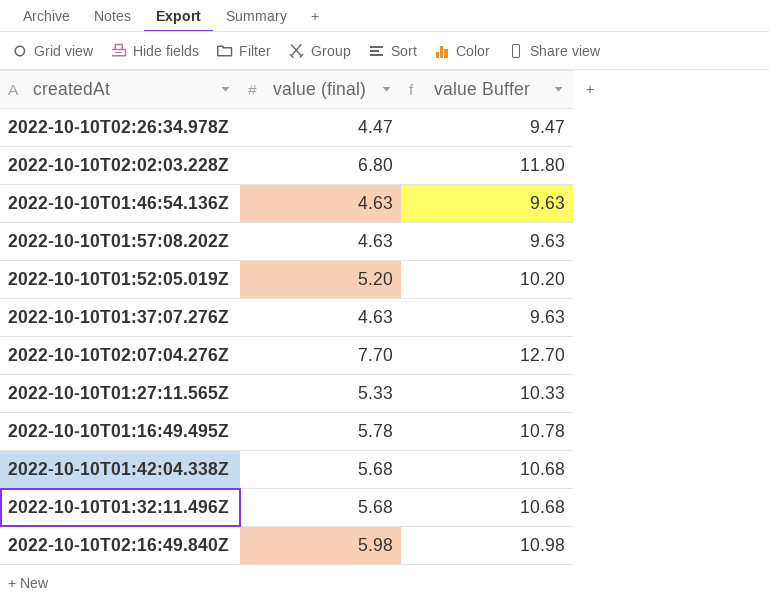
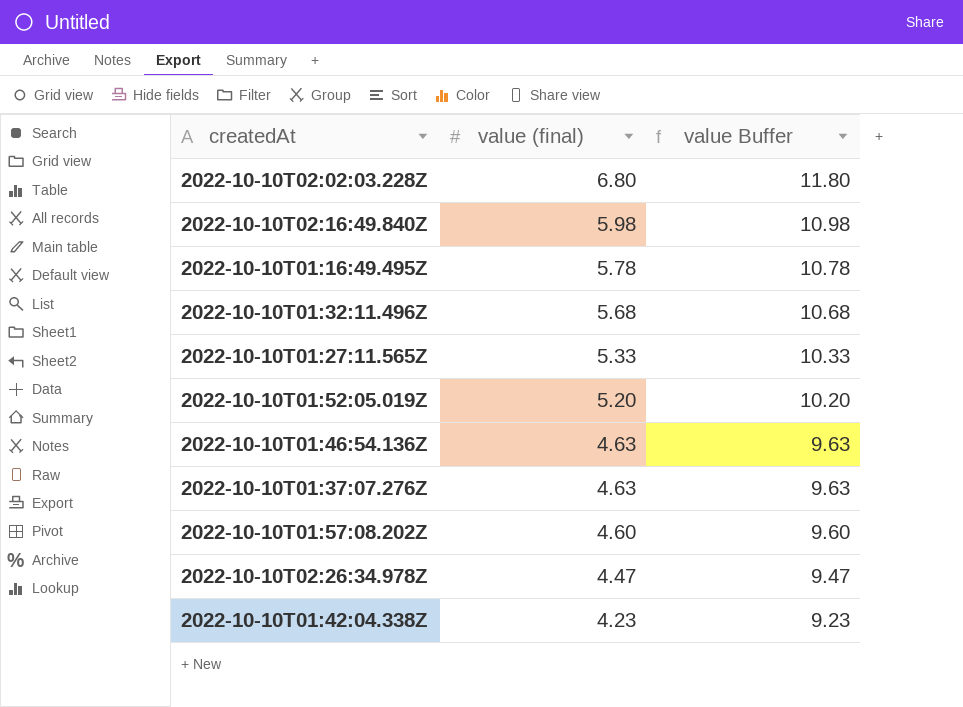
row order: none -> value (final) descending
row 2022-10-10T02:07:04.276Z: 7.70 | 12.70 -> none
2022-10-10T01:57:08.202Z | value (final): 4.63 -> 4.60
2022-10-10T01:57:08.202Z | value Buffer: 9.63 -> 9.60
2022-10-10T01:42:04.338Z | value (final): 5.68 -> 4.23
2022-10-10T01:42:04.338Z | value Buffer: 10.68 -> 9.23

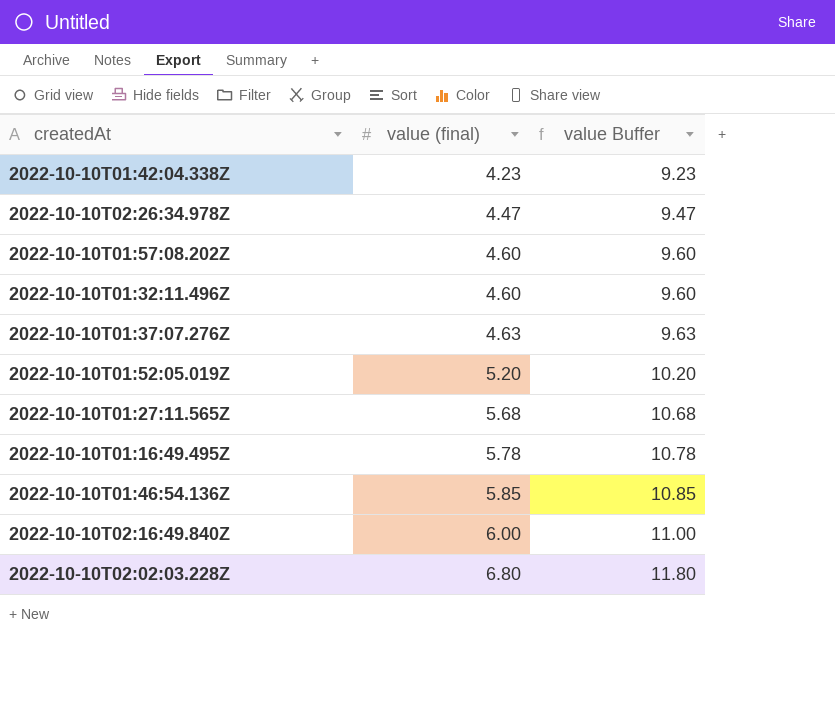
row order: value (final) descending -> value (final) ascending
2022-10-10T01:32:11.496Z | value (final): 5.68 -> 4.60
2022-10-10T01:32:11.496Z | value Buffer: 10.68 -> 9.60
2022-10-10T01:27:11.565Z | value (final): 5.33 -> 5.68
2022-10-10T01:27:11.565Z | value Buffer: 10.33 -> 10.68
2022-10-10T01:46:54.136Z | value (final): 4.63 -> 5.85
2022-10-10T01:46:54.136Z | value Buffer: 9.63 -> 10.85
2022-10-10T02:16:49.840Z | value (final): 5.98 -> 6.00
2022-10-10T02:16:49.840Z | value Buffer: 10.98 -> 11.00

